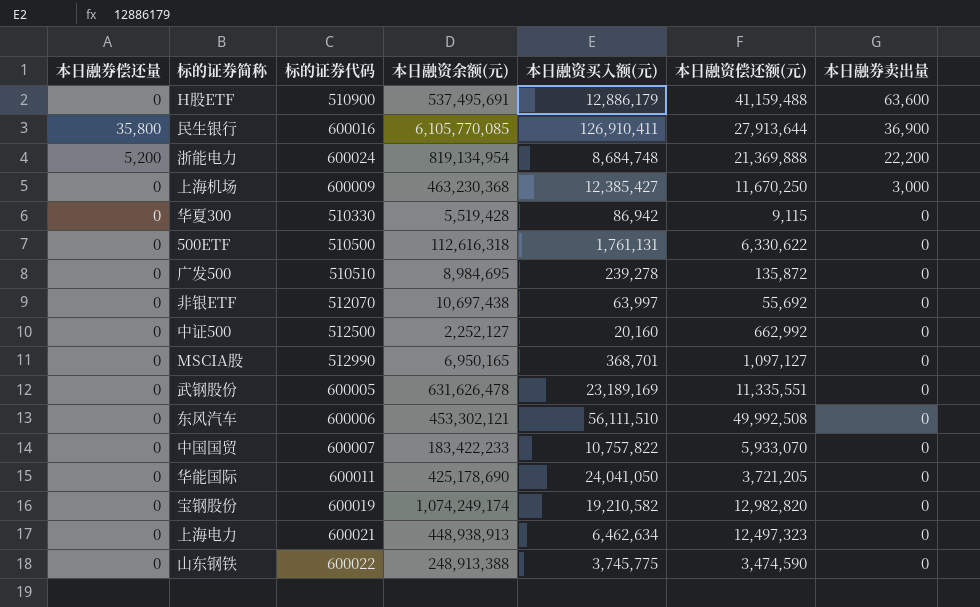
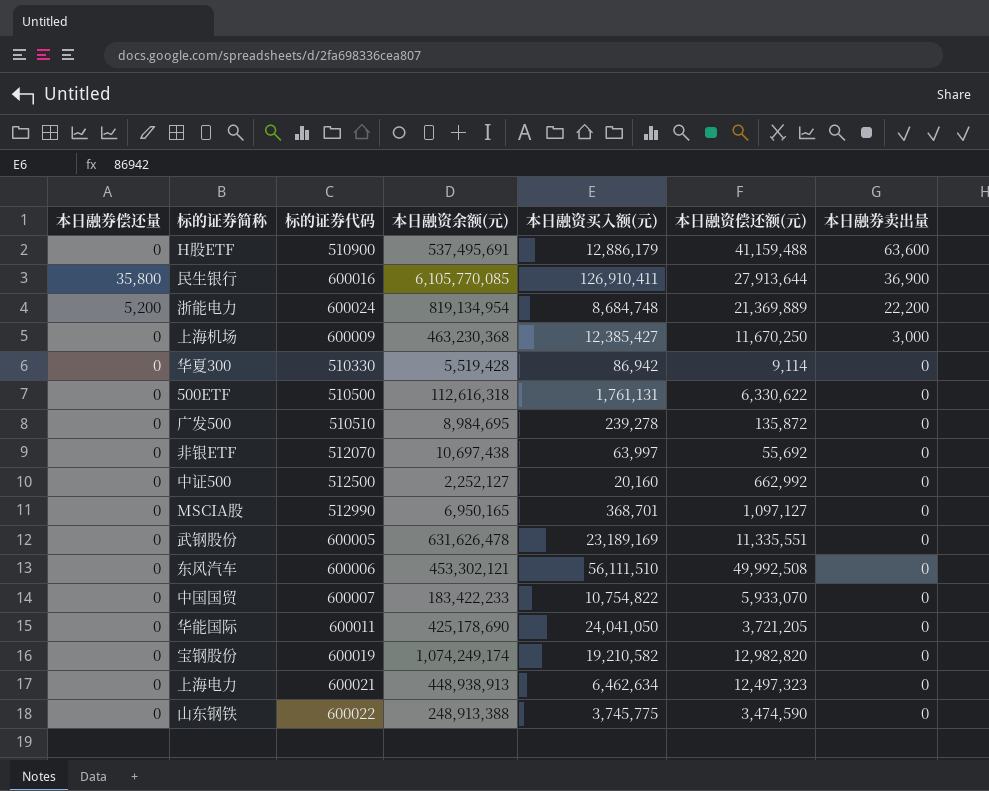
浙能电力 | 本日融资偿还额(元): 21,369,888 -> 21,369,889
华夏300 | 本日融资偿还额(元): 9,115 -> 9,114
中国国贸 | 本日融资买入额(元): 10,757,822 -> 10,754,822

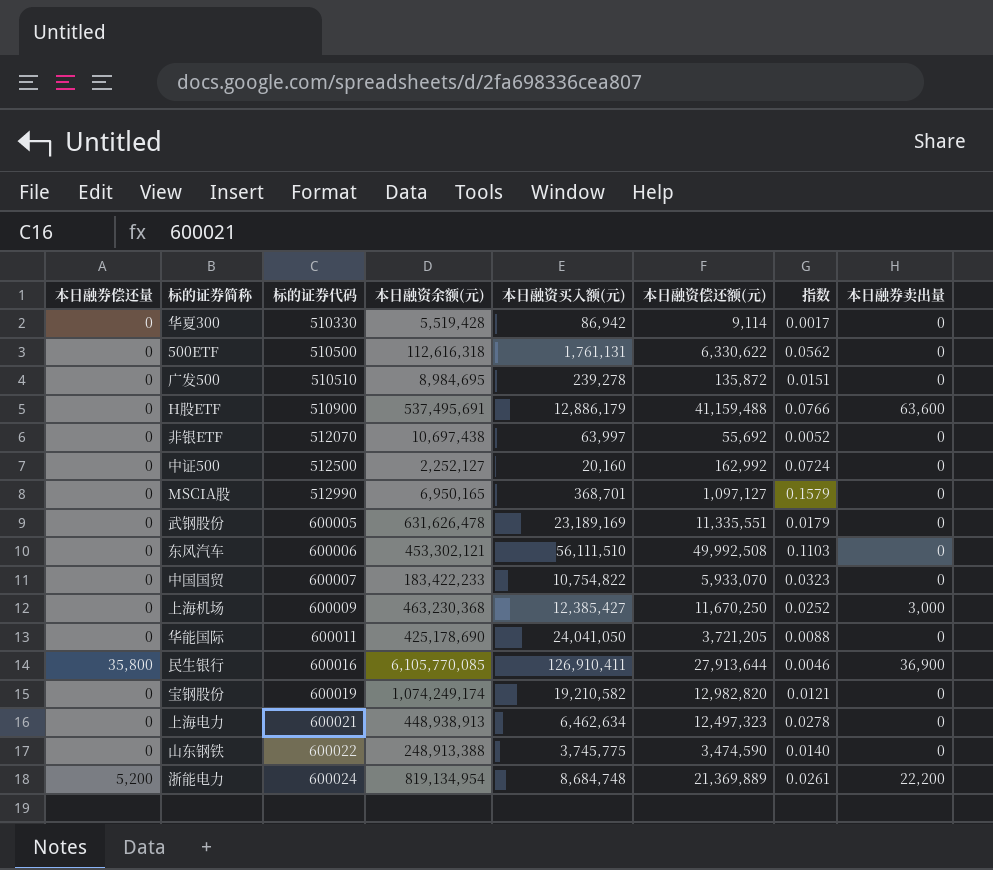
row order: 本日融券卖出量 descending -> 标的证券代码 ascending
column 指数 | formula: none -> [本日融资偿还额(元)] / [本日融资余额(元)]
中证500 | 本日融资偿还额(元): 662,992 -> 162,992

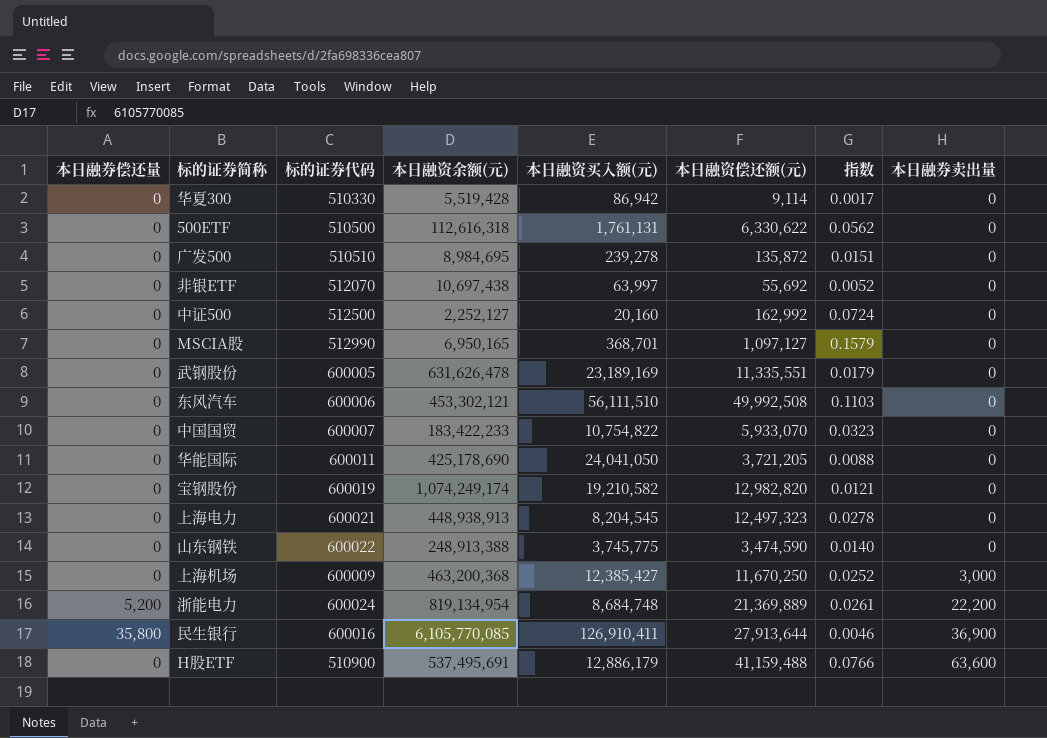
row order: 标的证券代码 ascending -> 本日融券卖出量 ascending
上海电力 | 本日融资买入额(元): 6,462,634 -> 8,204,545
上海机场 | 本日融资余额(元): 463,230,368 -> 463,200,368

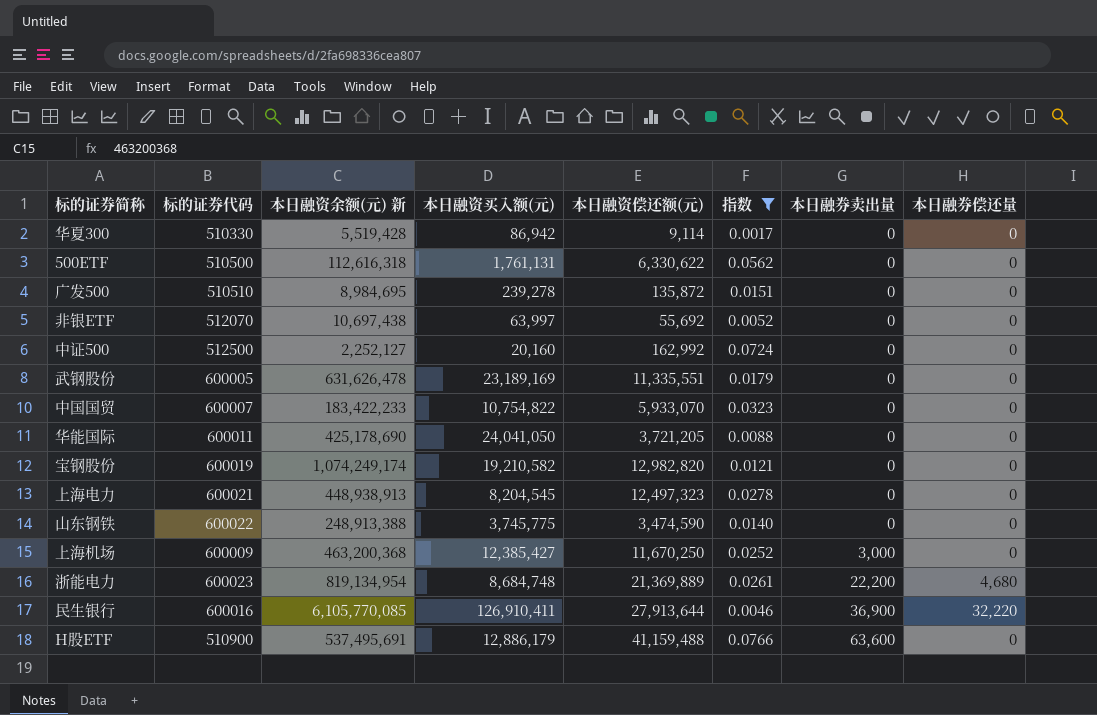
filter: none -> 指数 <= 0.0766
column name: 本日融资余额(元) -> 本日融资余额(元) 新
column 本日融券偿还量 | position: 1 -> 8
浙能电力 | 标的证券代码: 600024 -> 600023
浙能电力 | 本日融券偿还量: 5,200 -> 4,680
民生银行 | 本日融券偿还量: 35,800 -> 32,220

